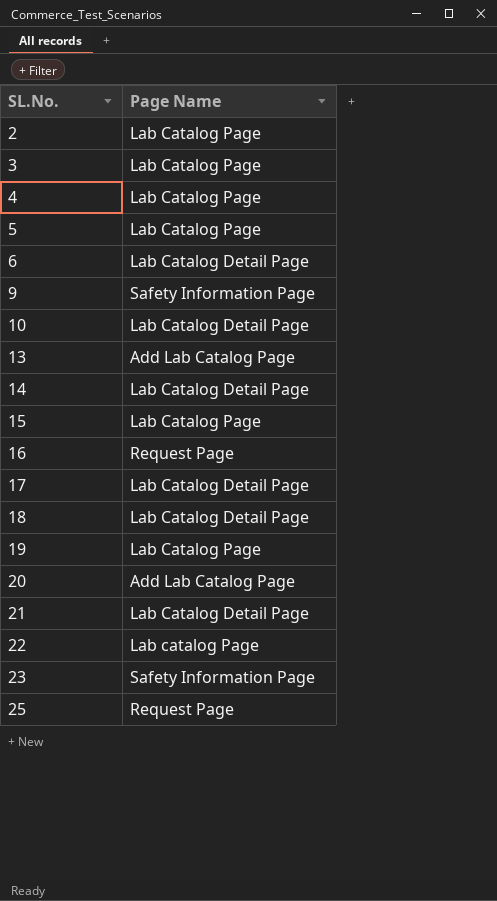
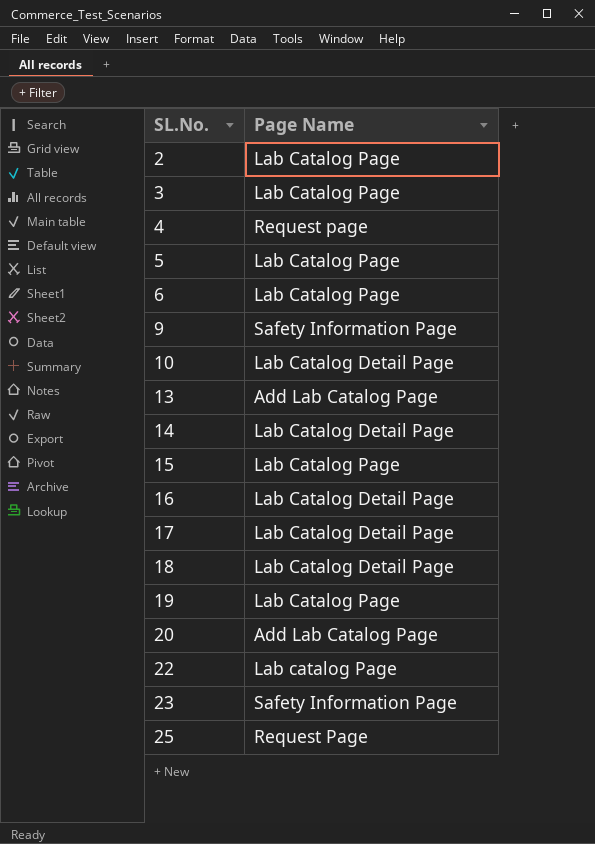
row 21: Lab Catalog Detail Page -> none
4 | Page Name: Lab Catalog Page -> Request page
6 | Page Name: Lab Catalog Detail Page -> Lab Catalog Page
16 | Page Name: Request Page -> Lab Catalog Detail Page

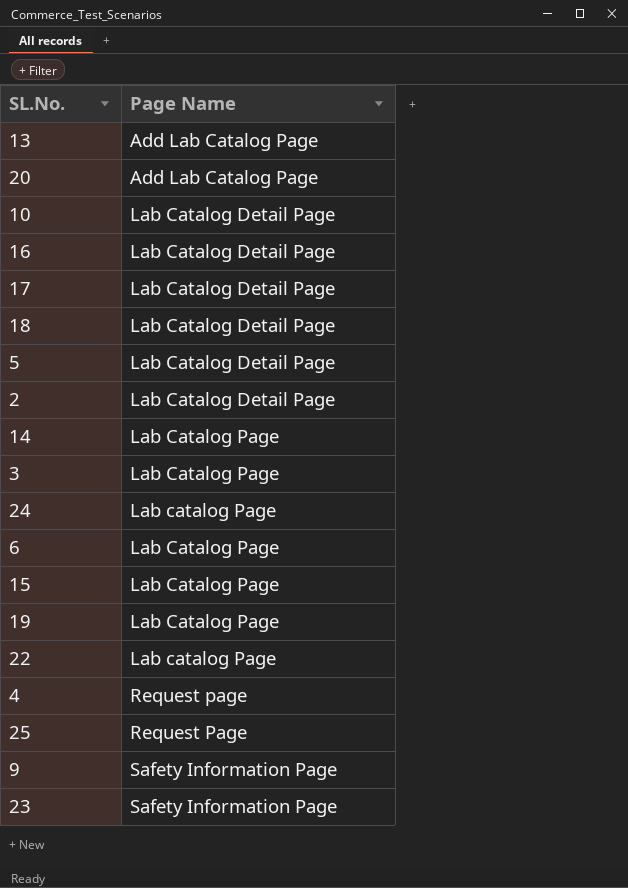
row order: SL.No. ascending -> Page Name ascending
5 | Page Name: Lab Catalog Page -> Lab Catalog Detail Page
2 | Page Name: Lab Catalog Page -> Lab Catalog Detail Page
14 | Page Name: Lab Catalog Detail Page -> Lab Catalog Page
row 24: none -> Lab catalog Page

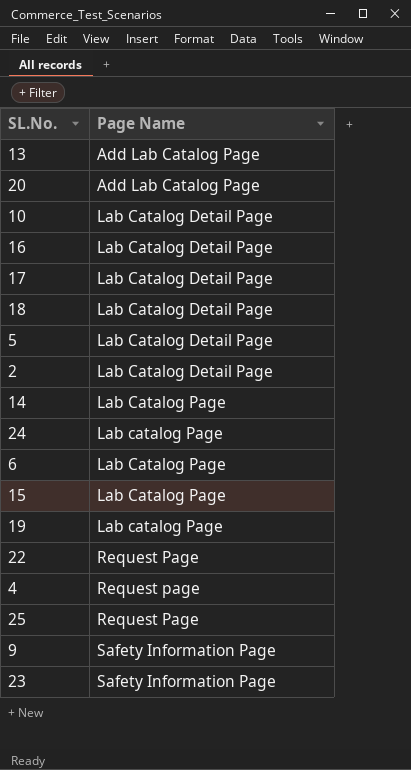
row 3: Lab Catalog Page -> none
19 | Page Name: Lab Catalog Page -> Lab catalog Page
22 | Page Name: Lab catalog Page -> Request Page

